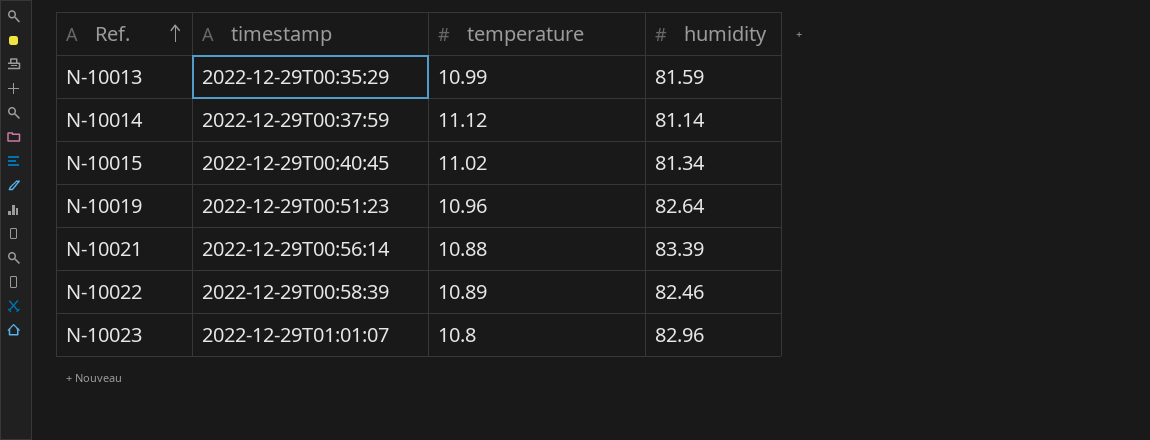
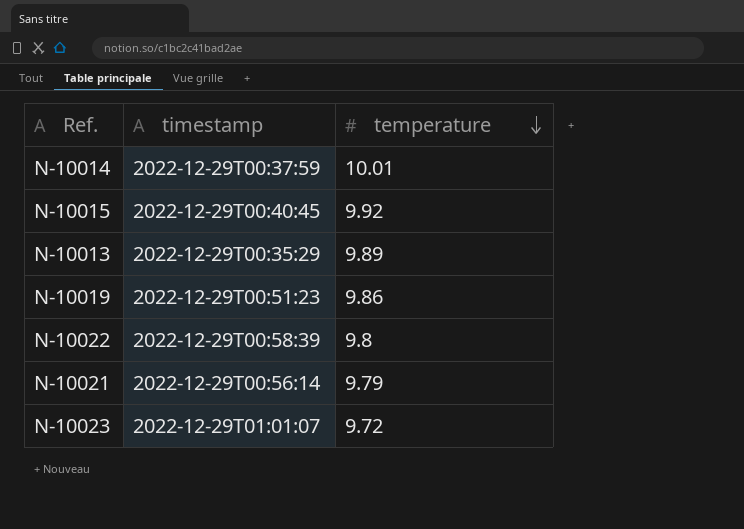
row order: Ref. ascending -> temperature descending
column humidity | position: 4 -> none
N-10014 | temperature: 11.12 -> 10.01
N-10015 | temperature: 11.02 -> 9.92
N-10013 | temperature: 10.99 -> 9.89
N-10019 | temperature: 10.96 -> 9.86
N-10022 | temperature: 10.89 -> 9.8
N-10021 | temperature: 10.88 -> 9.79
N-10023 | temperature: 10.8 -> 9.72

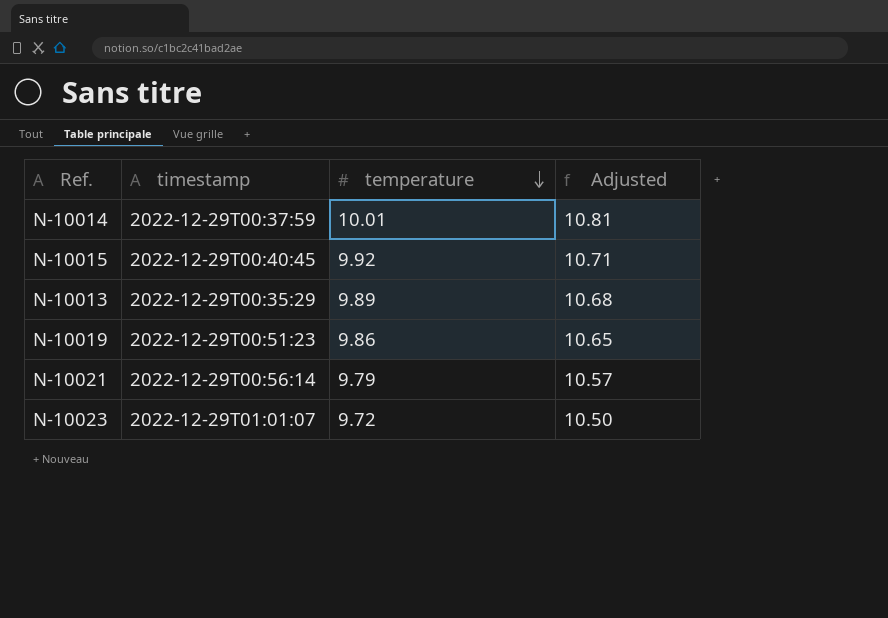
column Adjusted | formula: none -> [temperature] * 1.08
row N-10022: 2022-12-29T00:58:39 | 9.8 -> none

